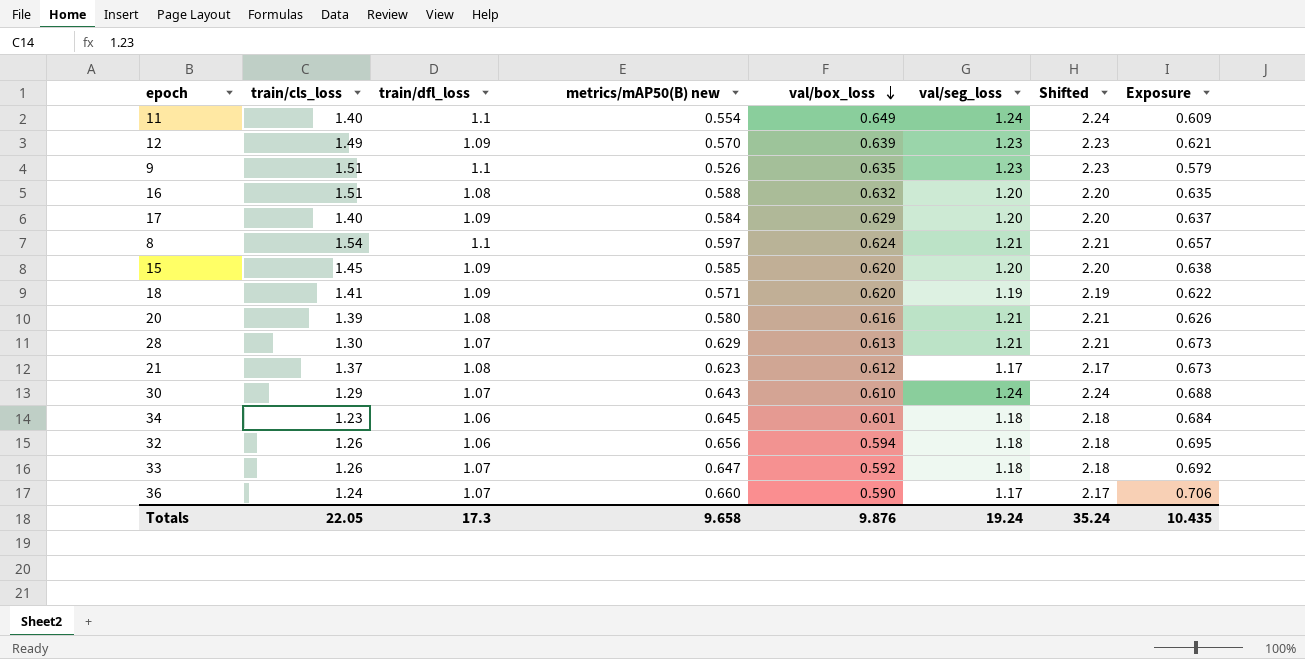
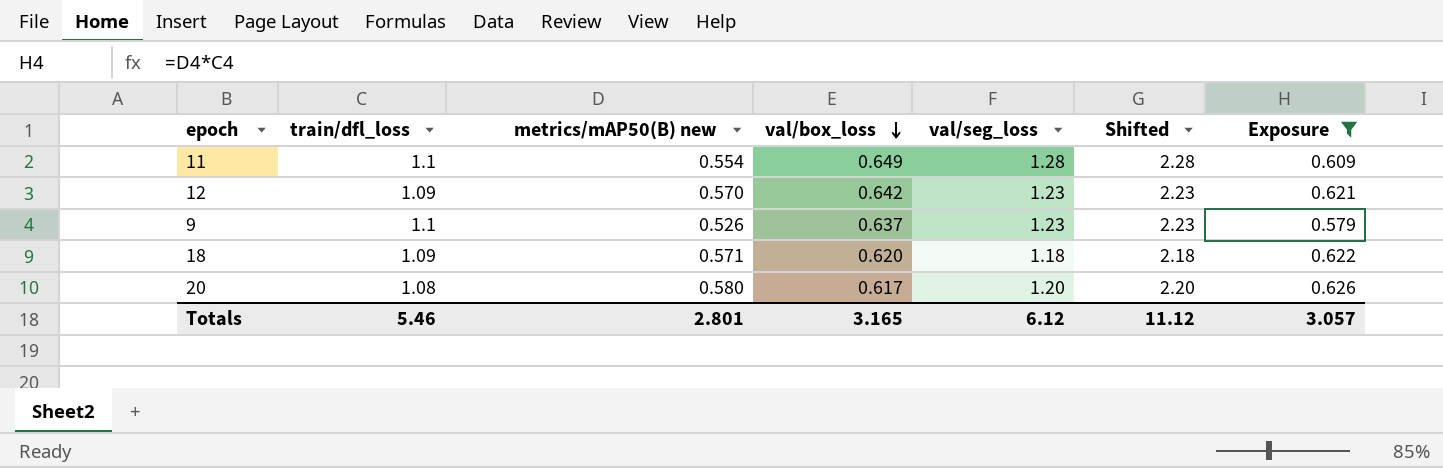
filter: none -> Exposure <= 0.626
column train/cls_loss | position: 2 -> none
11 | val/seg_loss: 1.24 -> 1.28
11 | Shifted: 2.24 -> 2.28
12 | val/box_loss: 0.639 -> 0.642
9 | val/box_loss: 0.635 -> 0.637
18 | val/seg_loss: 1.19 -> 1.18
18 | Shifted: 2.19 -> 2.18
20 | val/box_loss: 0.616 -> 0.617
20 | val/seg_loss: 1.21 -> 1.20
20 | Shifted: 2.21 -> 2.20
Totals | train/dfl_loss: 17.3 -> 5.46
Totals | metrics/mAP50(B) new: 9.658 -> 2.801
Totals | val/box_loss: 9.876 -> 3.165
Totals | val/seg_loss: 19.24 -> 6.12
Totals | Shifted: 35.24 -> 11.12
Totals | Exposure: 10.435 -> 3.057

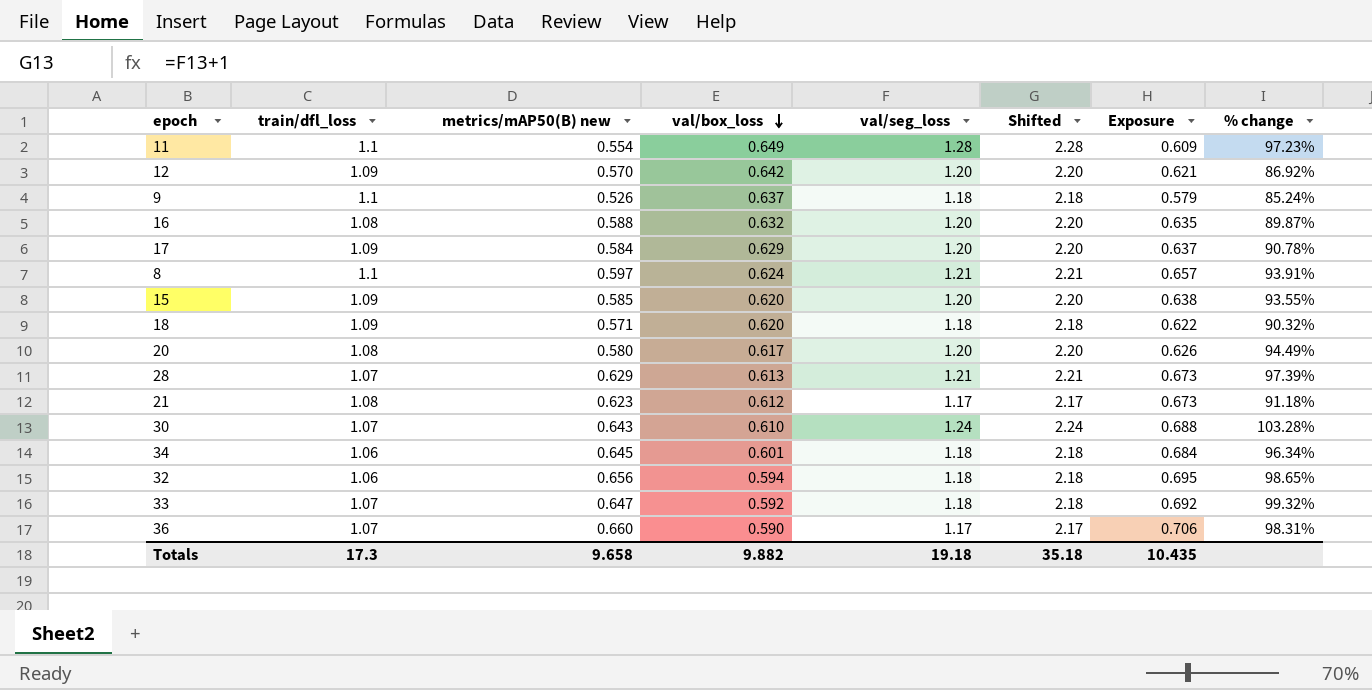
filter: Exposure <= 0.626 -> none
column % change | formula: none -> ([val/seg_loss] - [val/box_loss]) / [val/box_loss]
12 | val/seg_loss: 1.23 -> 1.20
12 | Shifted: 2.23 -> 2.20
9 | val/seg_loss: 1.23 -> 1.18
9 | Shifted: 2.23 -> 2.18
Totals | train/dfl_loss: 5.46 -> 17.3
Totals | metrics/mAP50(B) new: 2.801 -> 9.658
Totals | val/box_loss: 3.165 -> 9.882
Totals | val/seg_loss: 6.12 -> 19.18
Totals | Shifted: 11.12 -> 35.18
Totals | Exposure: 3.057 -> 10.435

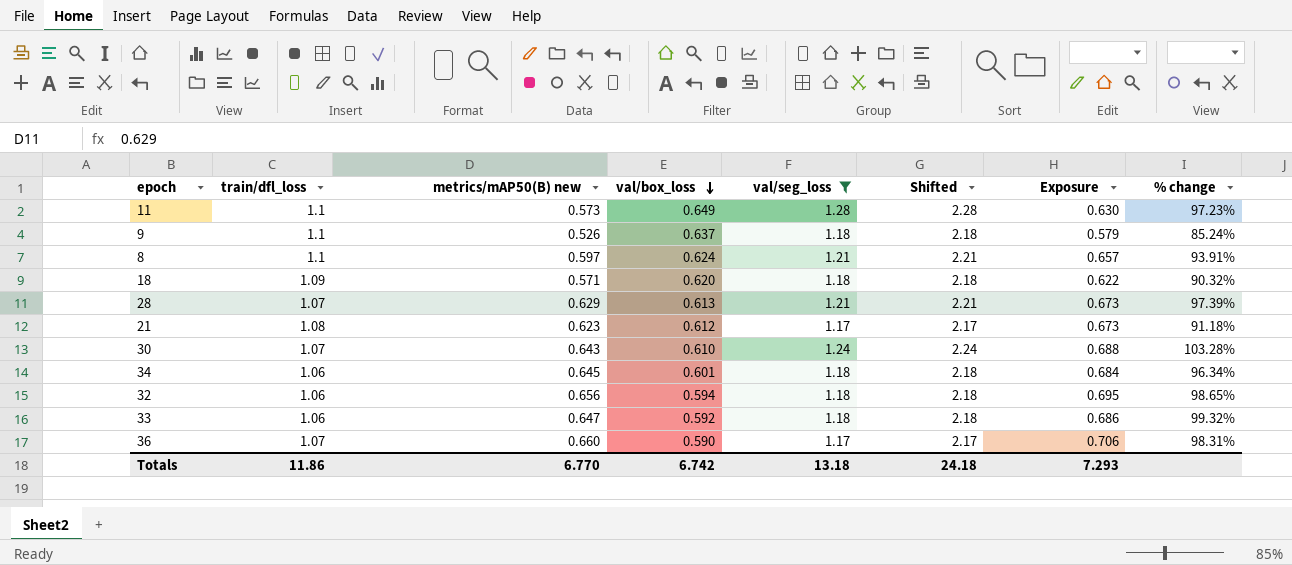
filter: none -> val/seg_loss != 1.20
11 | metrics/mAP50(B) new: 0.554 -> 0.573
11 | Exposure: 0.609 -> 0.630
33 | train/dfl_loss: 1.07 -> 1.06
33 | Exposure: 0.692 -> 0.686
Totals | train/dfl_loss: 17.3 -> 11.86
Totals | metrics/mAP50(B) new: 9.658 -> 6.770
Totals | val/box_loss: 9.882 -> 6.742
Totals | val/seg_loss: 19.18 -> 13.18
Totals | Shifted: 35.18 -> 24.18
Totals | Exposure: 10.435 -> 7.293

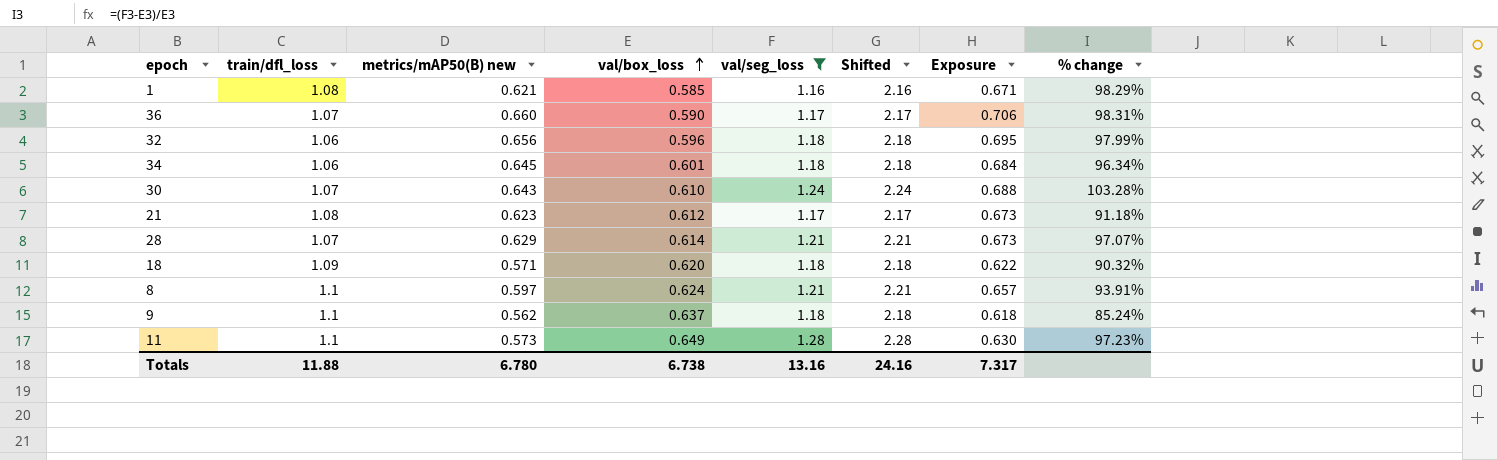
row order: val/box_loss descending -> val/box_loss ascending
row 33: 1.06 | 0.647 | 0.592 | 1.18 | 2.18 | 0.686 | 99.32% -> none
row 1: none -> 1.08 | 0.621 | 0.585 | 1.16 | 2.16 | 0.671 | 98.29%
32 | val/box_loss: 0.594 -> 0.596
32 | % change: 98.65% -> 97.99%
28 | val/box_loss: 0.613 -> 0.614
28 | % change: 97.39% -> 97.07%
9 | metrics/mAP50(B) new: 0.526 -> 0.562
9 | Exposure: 0.579 -> 0.618
Totals | train/dfl_loss: 11.86 -> 11.88
Totals | metrics/mAP50(B) new: 6.770 -> 6.780
Totals | val/box_loss: 6.742 -> 6.738
Totals | val/seg_loss: 13.18 -> 13.16
Totals | Shifted: 24.18 -> 24.16
Totals | Exposure: 7.293 -> 7.317

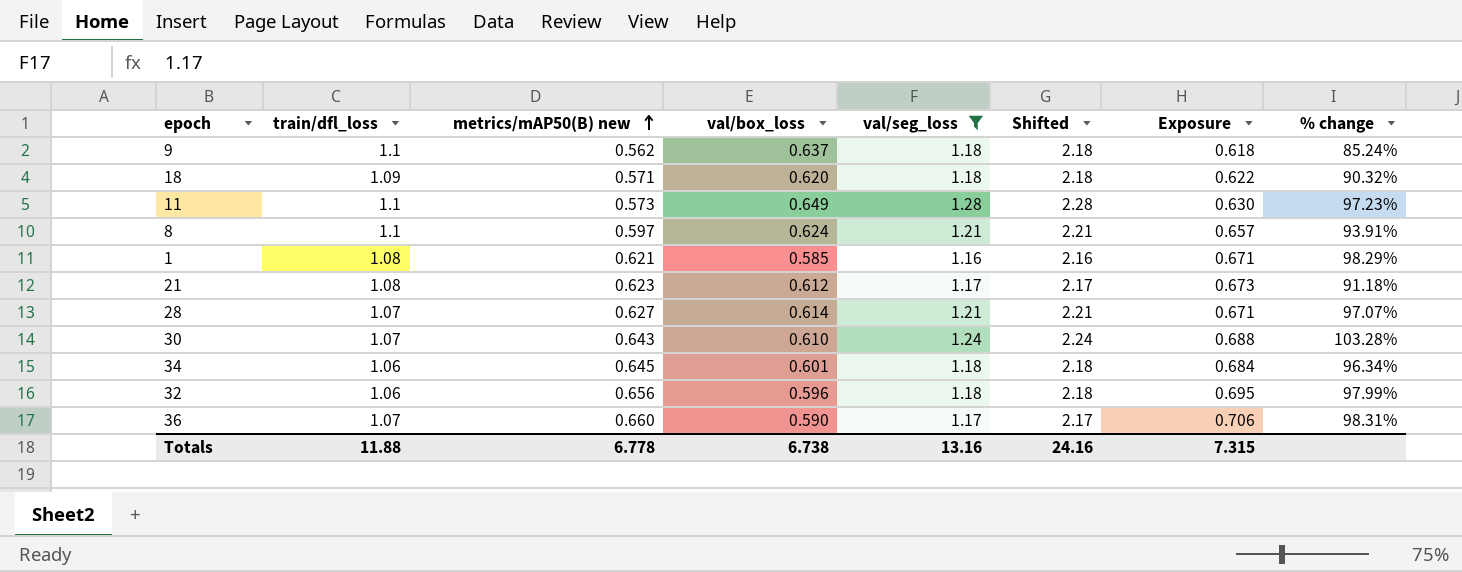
row order: val/box_loss ascending -> metrics/mAP50(B) new ascending
28 | metrics/mAP50(B) new: 0.629 -> 0.627
28 | Exposure: 0.673 -> 0.671
Totals | metrics/mAP50(B) new: 6.780 -> 6.778
Totals | Exposure: 7.317 -> 7.315

